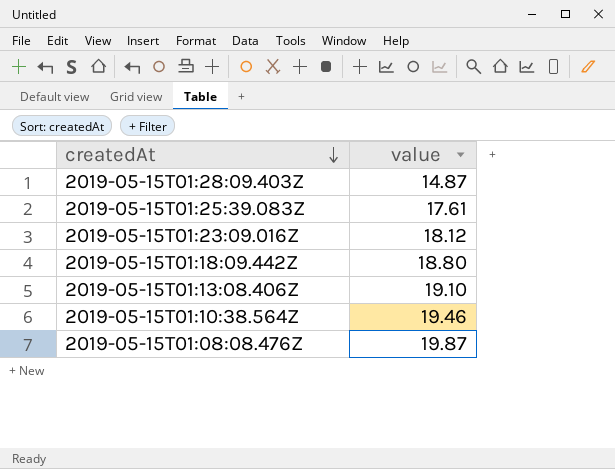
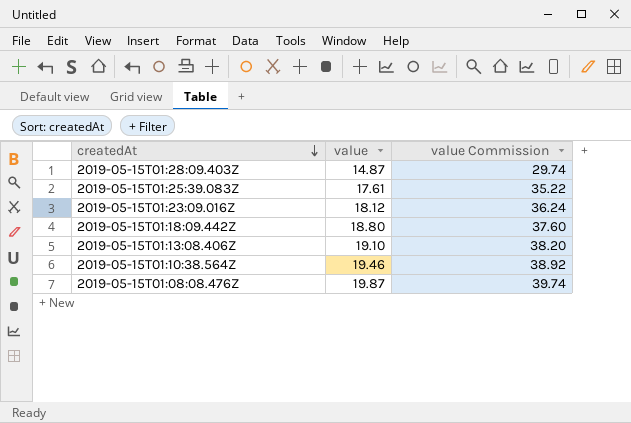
column value Commission | formula: none -> [value] * 2

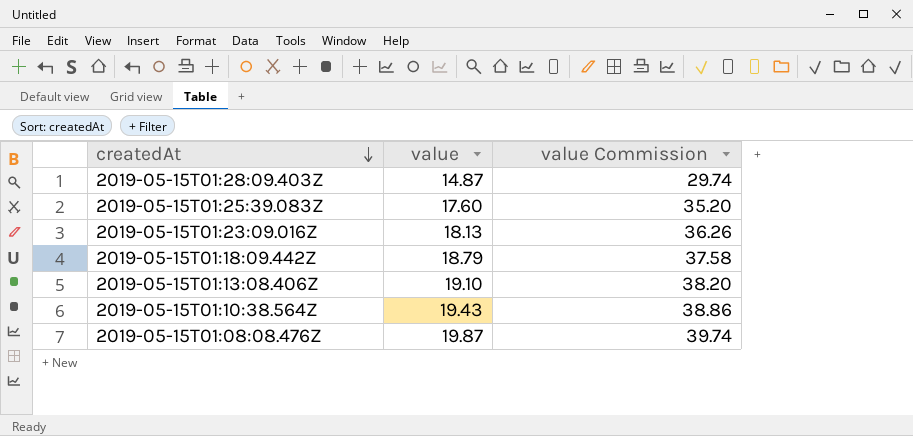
2019-05-15T01:25:39.083Z | value: 17.61 -> 17.60
2019-05-15T01:25:39.083Z | value Commission: 35.22 -> 35.20
2019-05-15T01:23:09.016Z | value: 18.12 -> 18.13
2019-05-15T01:23:09.016Z | value Commission: 36.24 -> 36.26
2019-05-15T01:18:09.442Z | value: 18.80 -> 18.79
2019-05-15T01:18:09.442Z | value Commission: 37.60 -> 37.58
2019-05-15T01:10:38.564Z | value: 19.46 -> 19.43
2019-05-15T01:10:38.564Z | value Commission: 38.92 -> 38.86

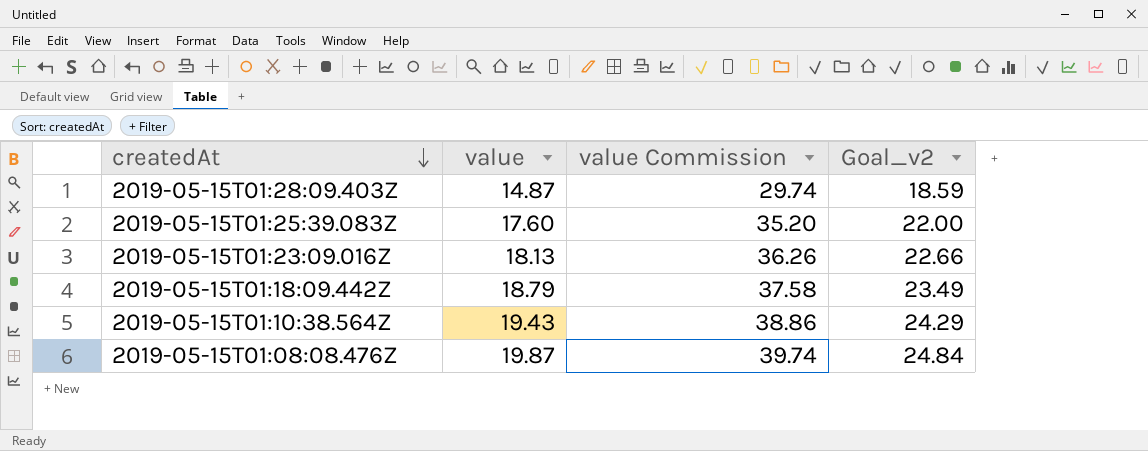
column Goal_v2 | formula: none -> [value] * 1.25
row 2019-05-15T01:13:08.406Z: 19.10 | 38.20 -> none

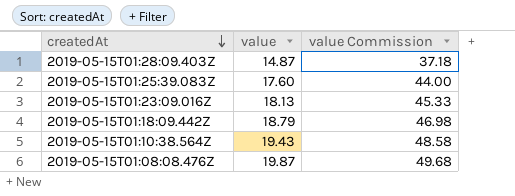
column Goal_v2 | formula: [value] * 1.25 -> none
column value Commission | formula: [value] * 2 -> [value] * 2.5

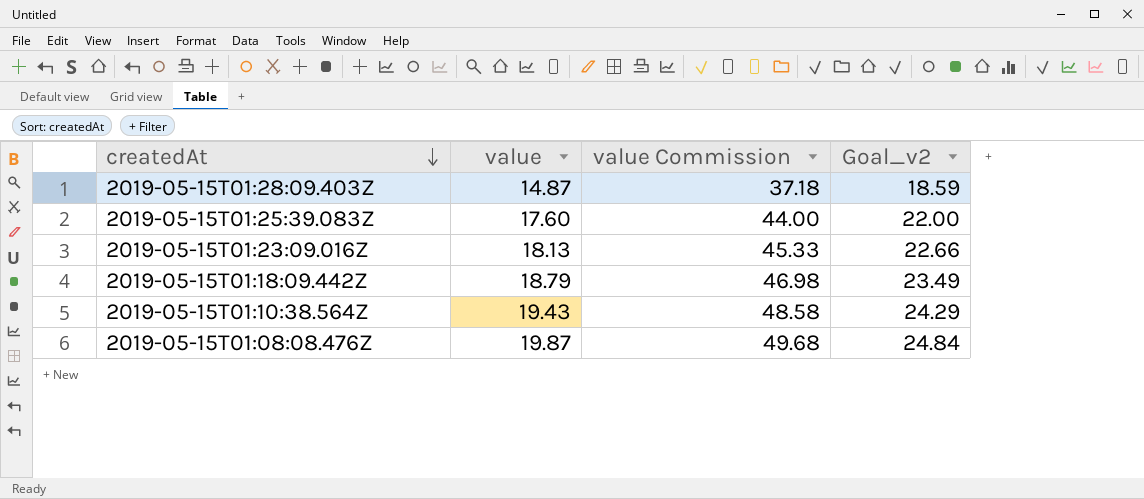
column Goal_v2 | formula: none -> [value] * 1.25

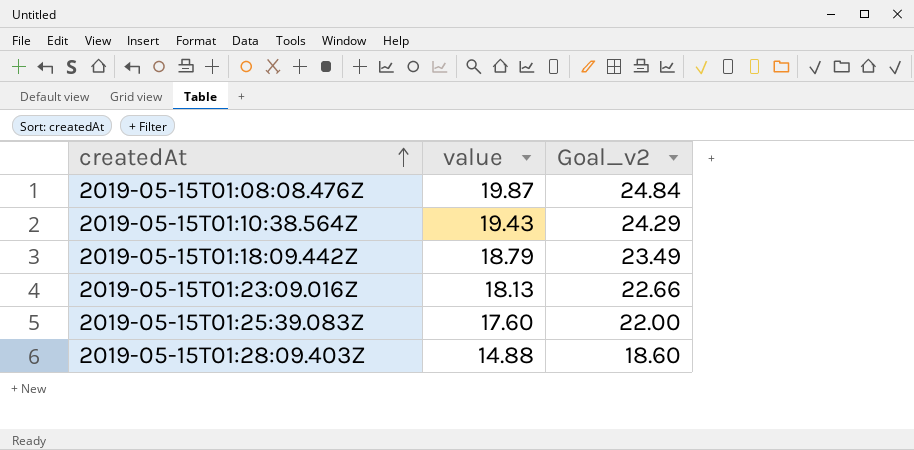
row order: createdAt descending -> createdAt ascending
column value Commission | formula: [value] * 2.5 -> none
2019-05-15T01:28:09.403Z | value: 14.87 -> 14.88
2019-05-15T01:28:09.403Z | Goal_v2: 18.59 -> 18.60

